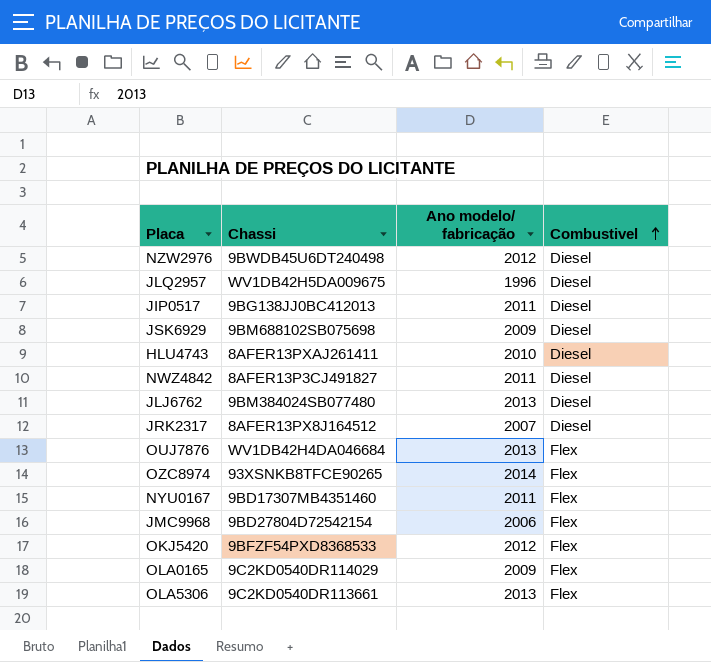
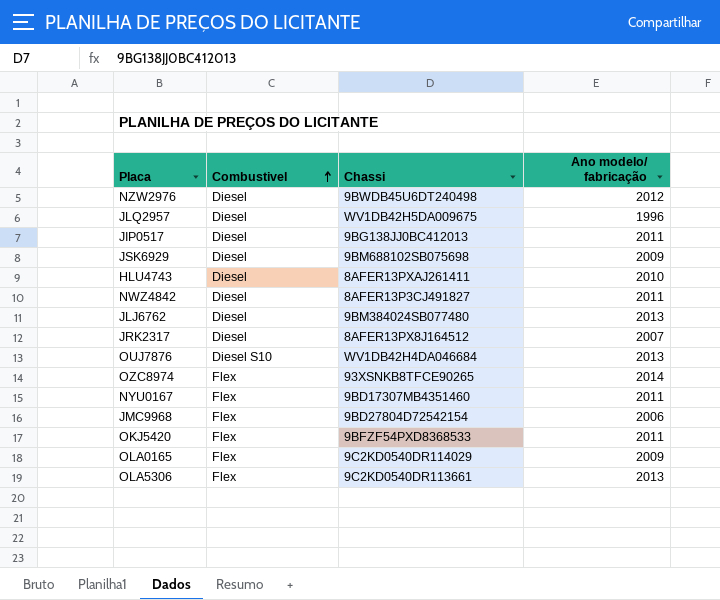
column Combustivel | position: 4 -> 2
OUJ7876 | Combustivel: Flex -> Diesel S10
OKJ5420 | Ano modelo/ fabricação: 2012 -> 2011

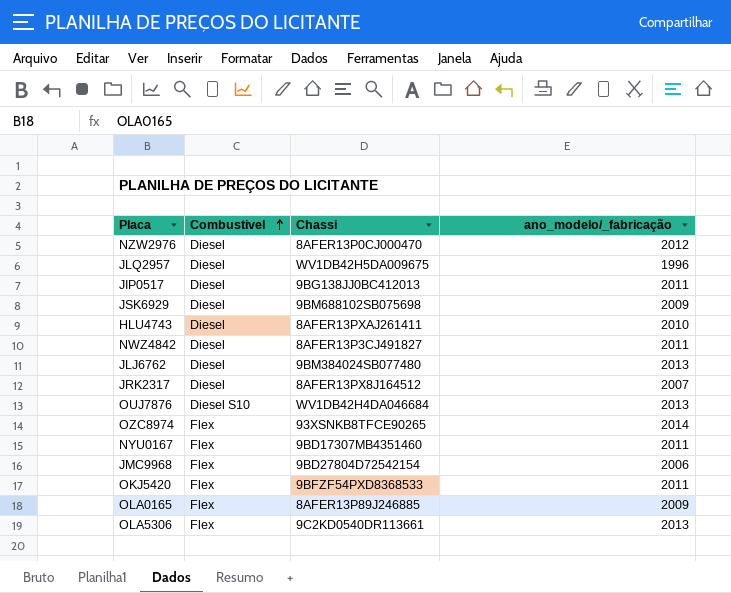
column name: Ano modelo/ fabricação -> ano_modelo/_fabricação
NZW2976 | Chassi: 9BWDB45U6DT240498 -> 8AFER13P0CJ000470
OLA0165 | Chassi: 9C2KD0540DR114029 -> 8AFER13P89J246885

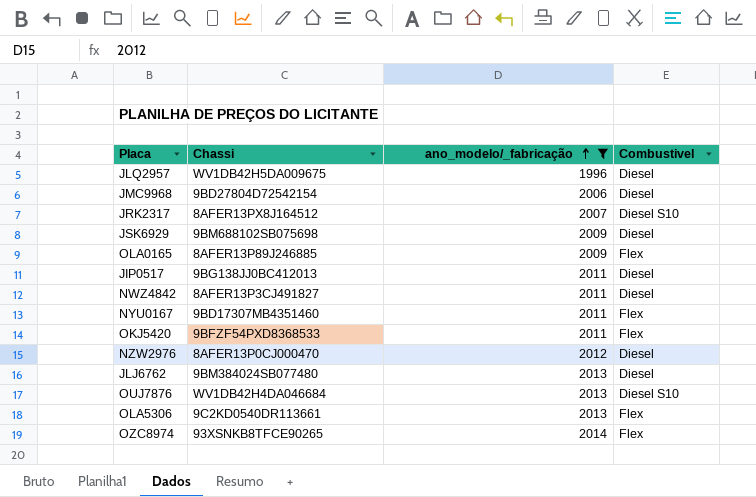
filter: none -> ano_modelo/_fabricação != 2010
row order: Combustivel ascending -> ano_modelo/_fabricação ascending
column Combustivel | position: 2 -> 4
JMC9968 | Combustivel: Flex -> Diesel
JRK2317 | Combustivel: Diesel -> Diesel S10

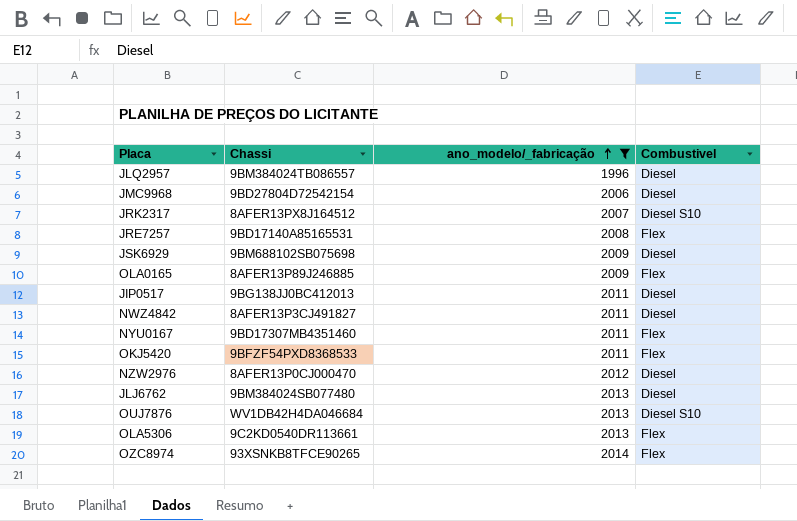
JLQ2957 | Chassi: WV1DB42H5DA009675 -> 9BM384024TB086557
row JRE7257: none -> 9BD17140A85165531 | 2008 | Flex

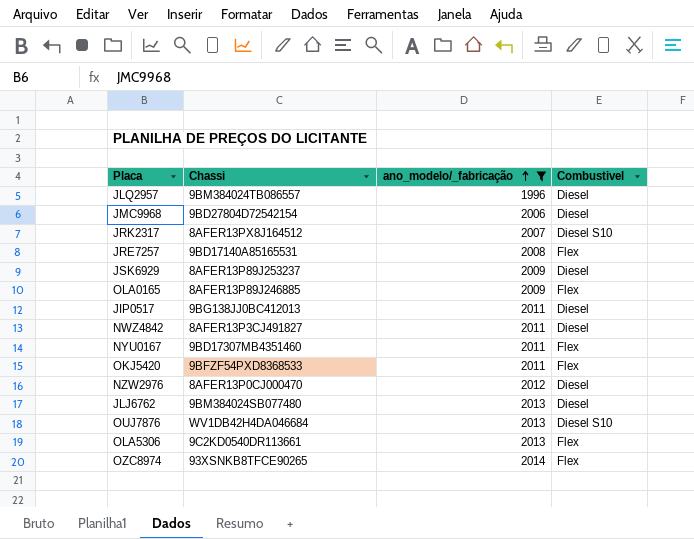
JSK6929 | Chassi: 9BM688102SB075698 -> 8AFER13P89J253237

